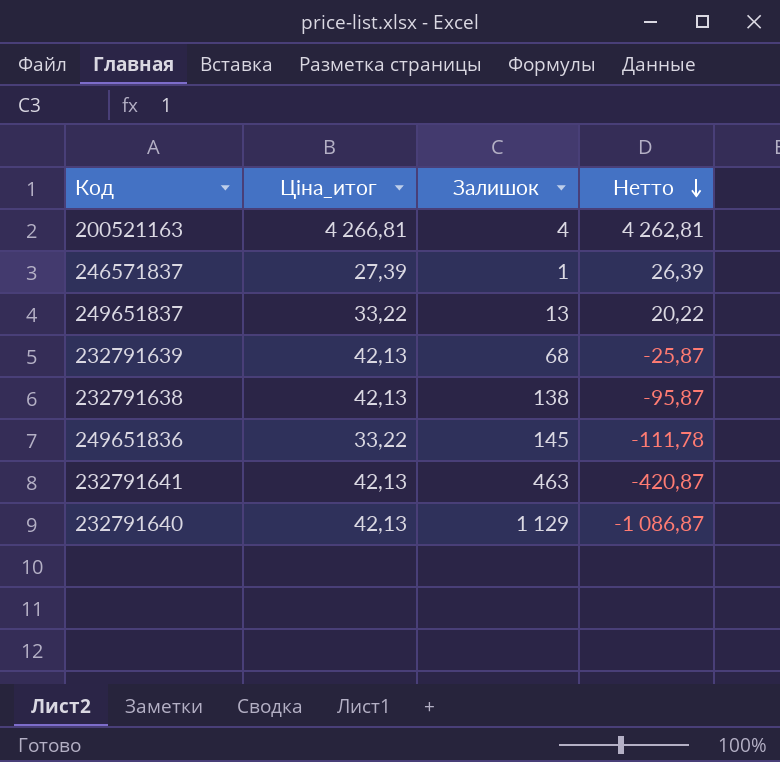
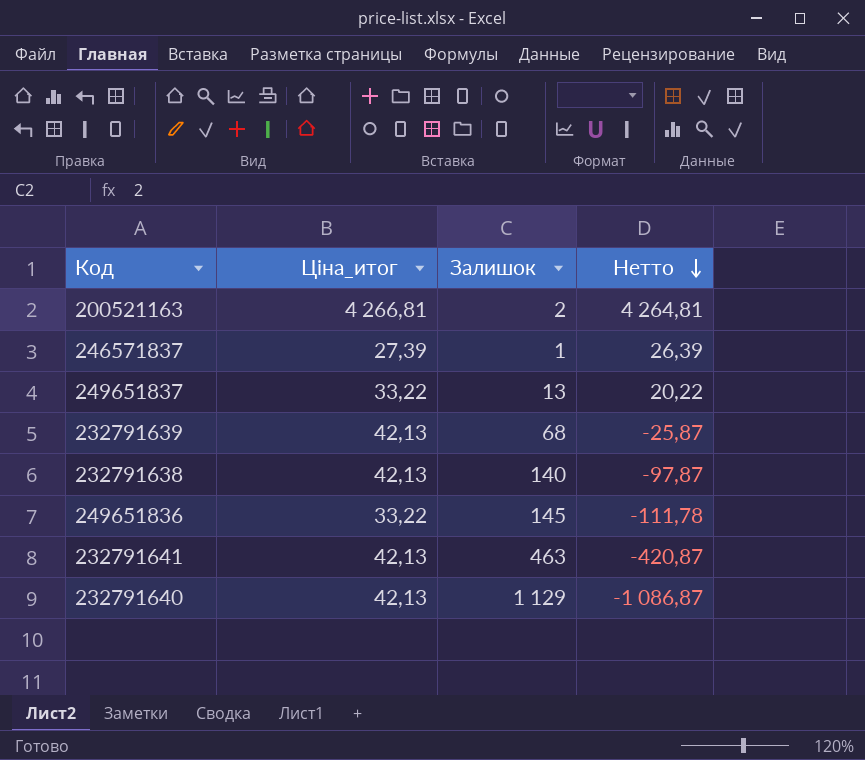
200521163 | Залишок: 4 -> 2
200521163 | Нетто: 4 262,81 -> 4 264,81
232791638 | Залишок: 138 -> 140
232791638 | Нетто: -95,87 -> -97,87

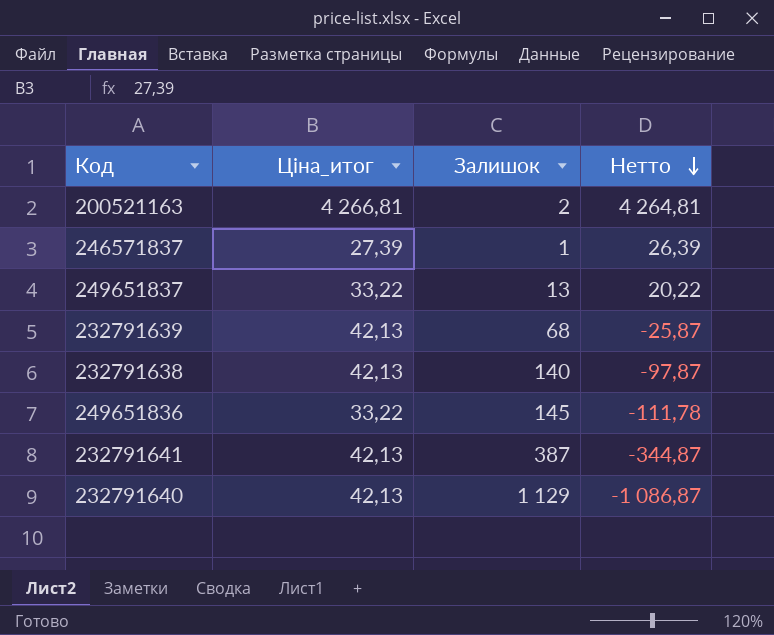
232791641 | Залишок: 463 -> 387
232791641 | Нетто: -420,87 -> -344,87

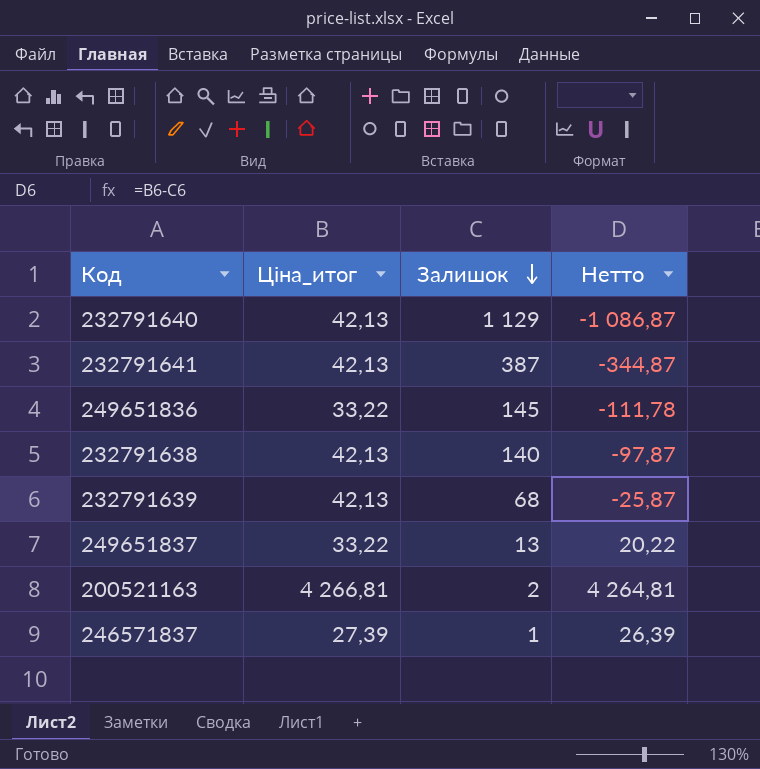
row order: Нетто descending -> Залишок descending

